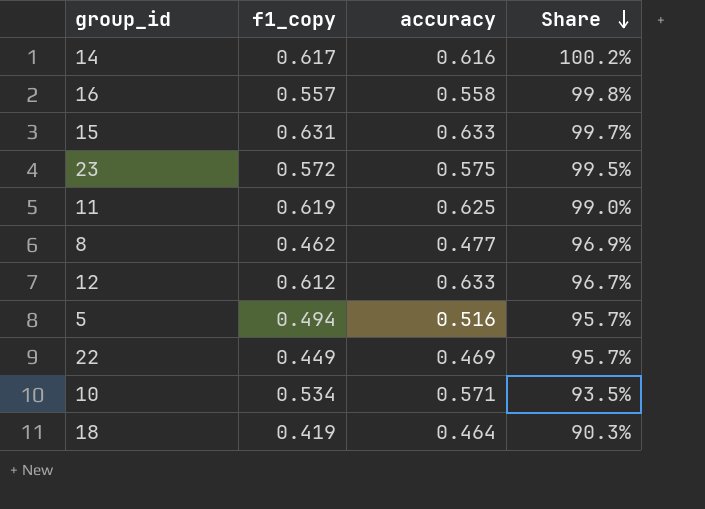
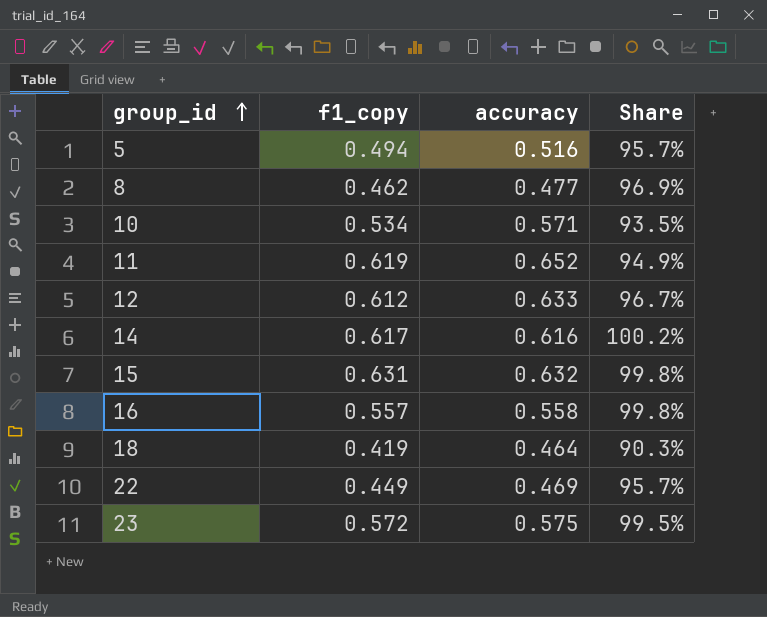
row order: Share descending -> group_id ascending
11 | accuracy: 0.625 -> 0.652
11 | Share: 99.0% -> 94.9%
15 | accuracy: 0.633 -> 0.632
15 | Share: 99.7% -> 99.8%

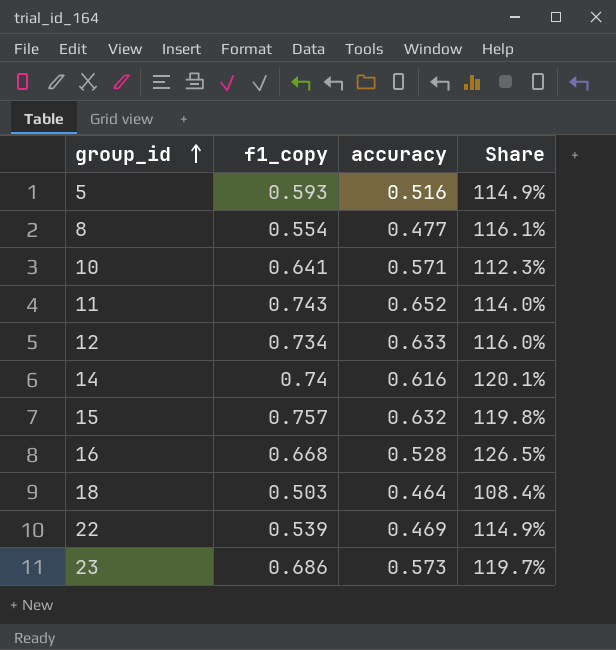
5 | f1_copy: 0.494 -> 0.593
5 | Share: 95.7% -> 114.9%
8 | f1_copy: 0.462 -> 0.554
8 | Share: 96.9% -> 116.1%
10 | f1_copy: 0.534 -> 0.641
10 | Share: 93.5% -> 112.3%
11 | f1_copy: 0.619 -> 0.743
11 | Share: 94.9% -> 114.0%
12 | f1_copy: 0.612 -> 0.734
12 | Share: 96.7% -> 116.0%
14 | f1_copy: 0.617 -> 0.74
14 | Share: 100.2% -> 120.1%
15 | f1_copy: 0.631 -> 0.757
15 | Share: 99.8% -> 119.8%
16 | f1_copy: 0.557 -> 0.668
16 | accuracy: 0.558 -> 0.528
16 | Share: 99.8% -> 126.5%
18 | f1_copy: 0.419 -> 0.503
18 | Share: 90.3% -> 108.4%
22 | f1_copy: 0.449 -> 0.539
22 | Share: 95.7% -> 114.9%
23 | f1_copy: 0.572 -> 0.686
23 | accuracy: 0.575 -> 0.573
23 | Share: 99.5% -> 119.7%

